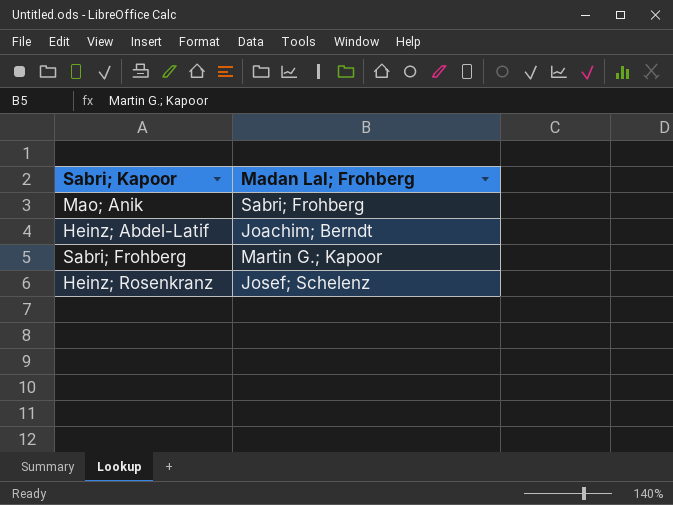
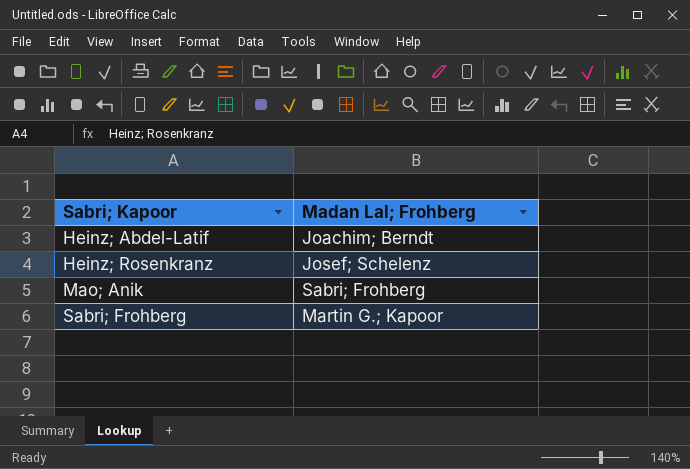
row order: none -> Sabri; Kapoor ascending

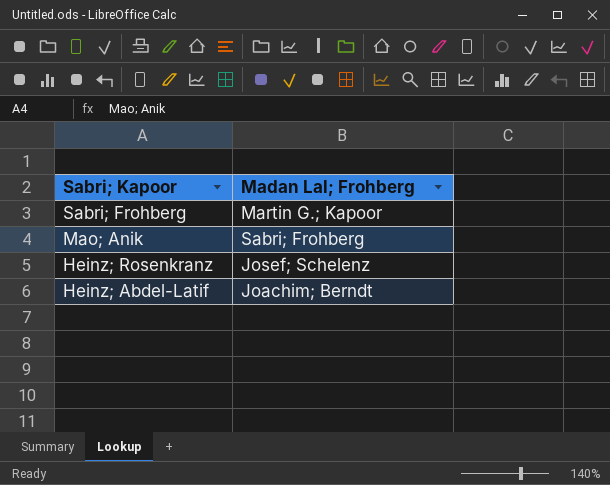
row order: Sabri; Kapoor ascending -> Sabri; Kapoor descending

